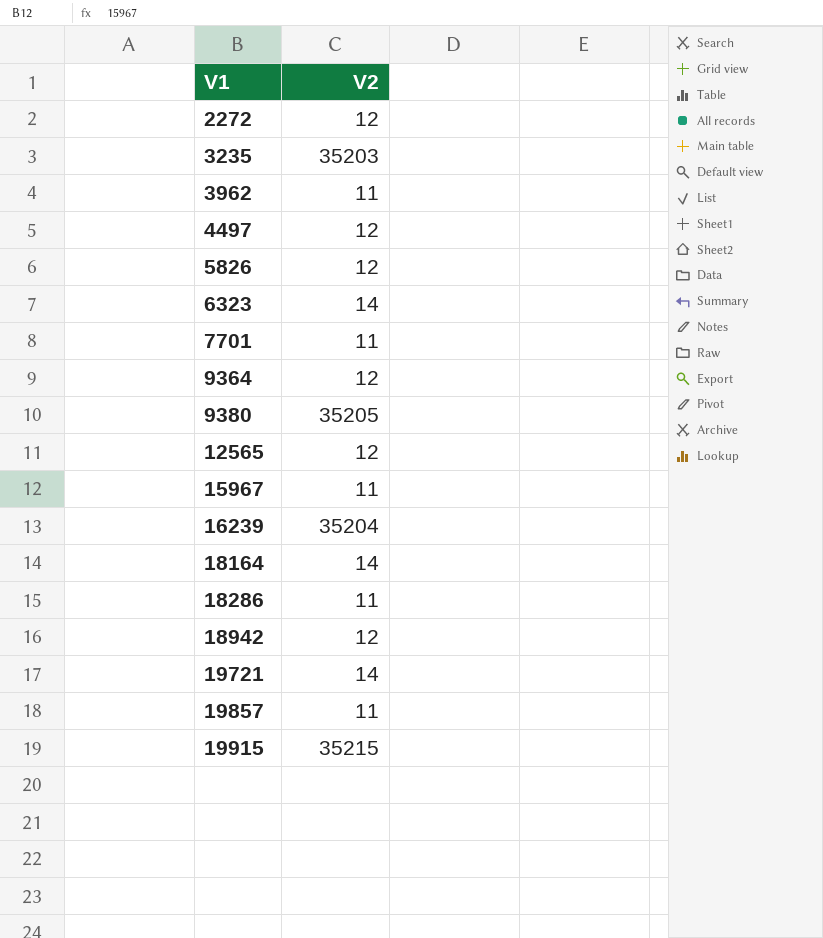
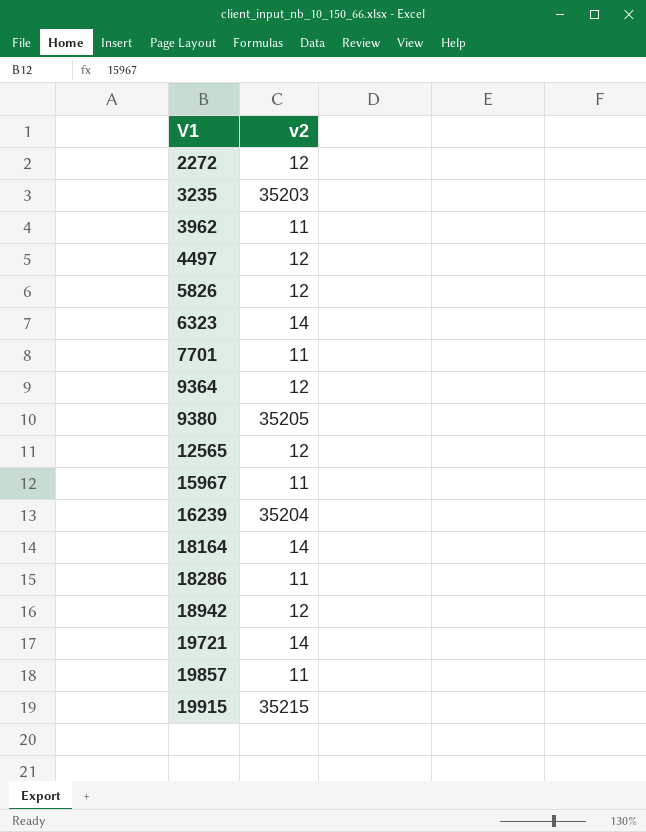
column name: V2 -> v2

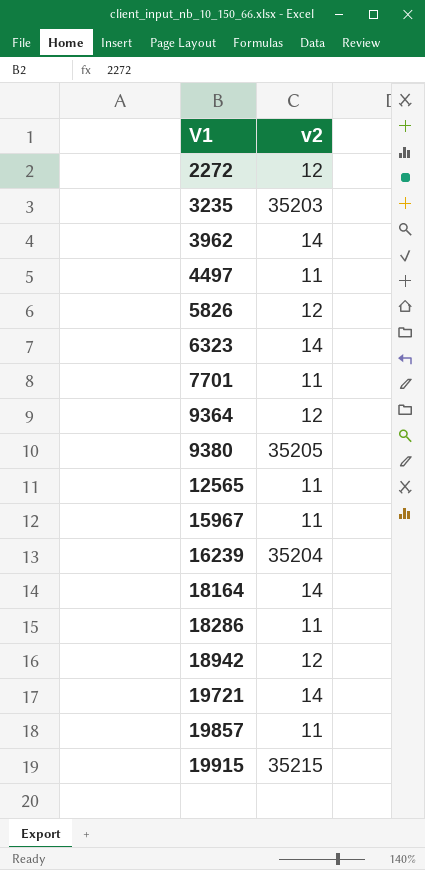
3962 | v2: 11 -> 14
4497 | v2: 12 -> 11
12565 | v2: 12 -> 11

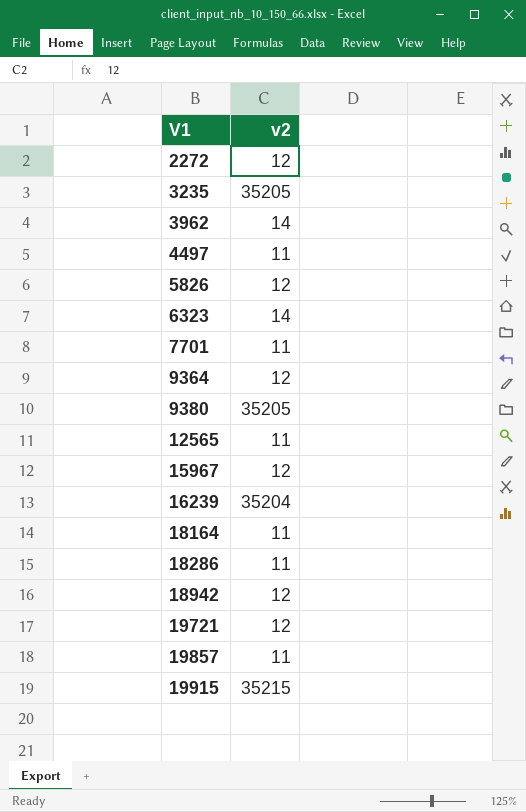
3235 | v2: 35203 -> 35205
15967 | v2: 11 -> 12
18164 | v2: 14 -> 11
19721 | v2: 14 -> 12

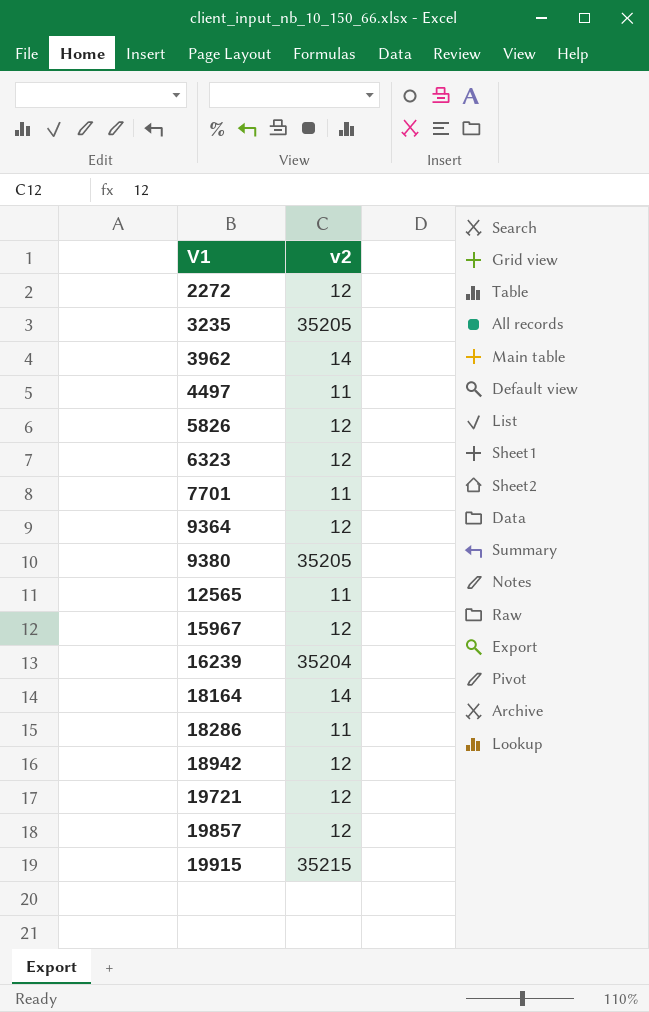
6323 | v2: 14 -> 12
18164 | v2: 11 -> 14
19857 | v2: 11 -> 12

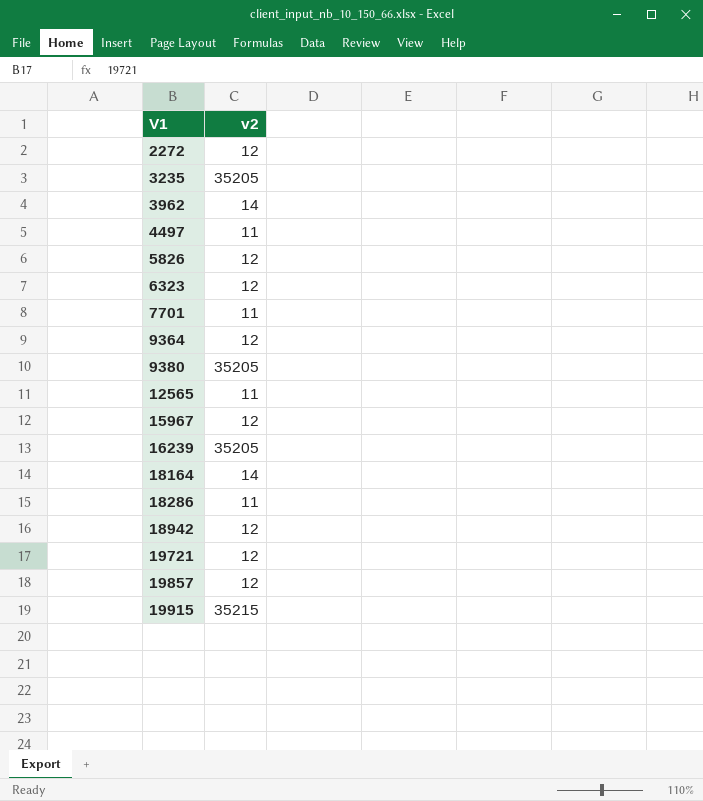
16239 | v2: 35204 -> 35205

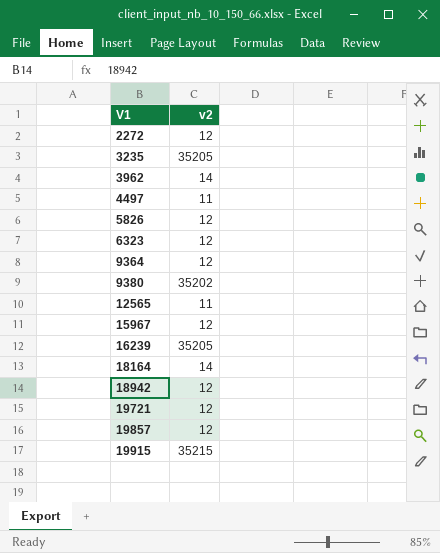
row 7701: 11 -> none
row 18286: 11 -> none
9380 | v2: 35205 -> 35202

